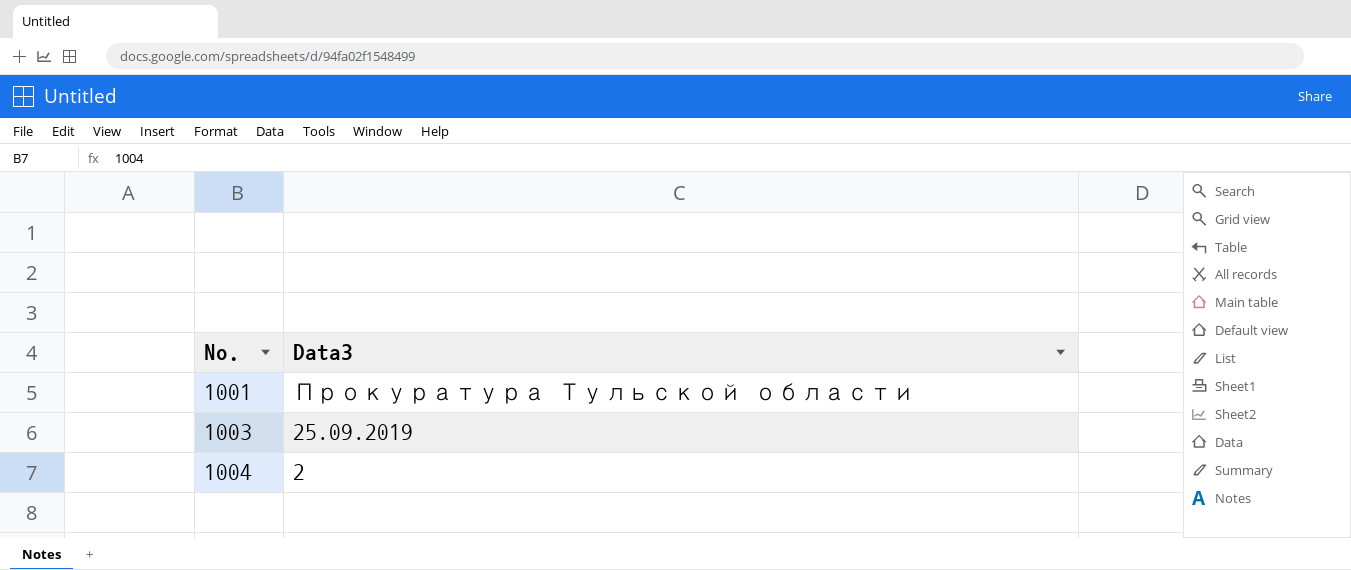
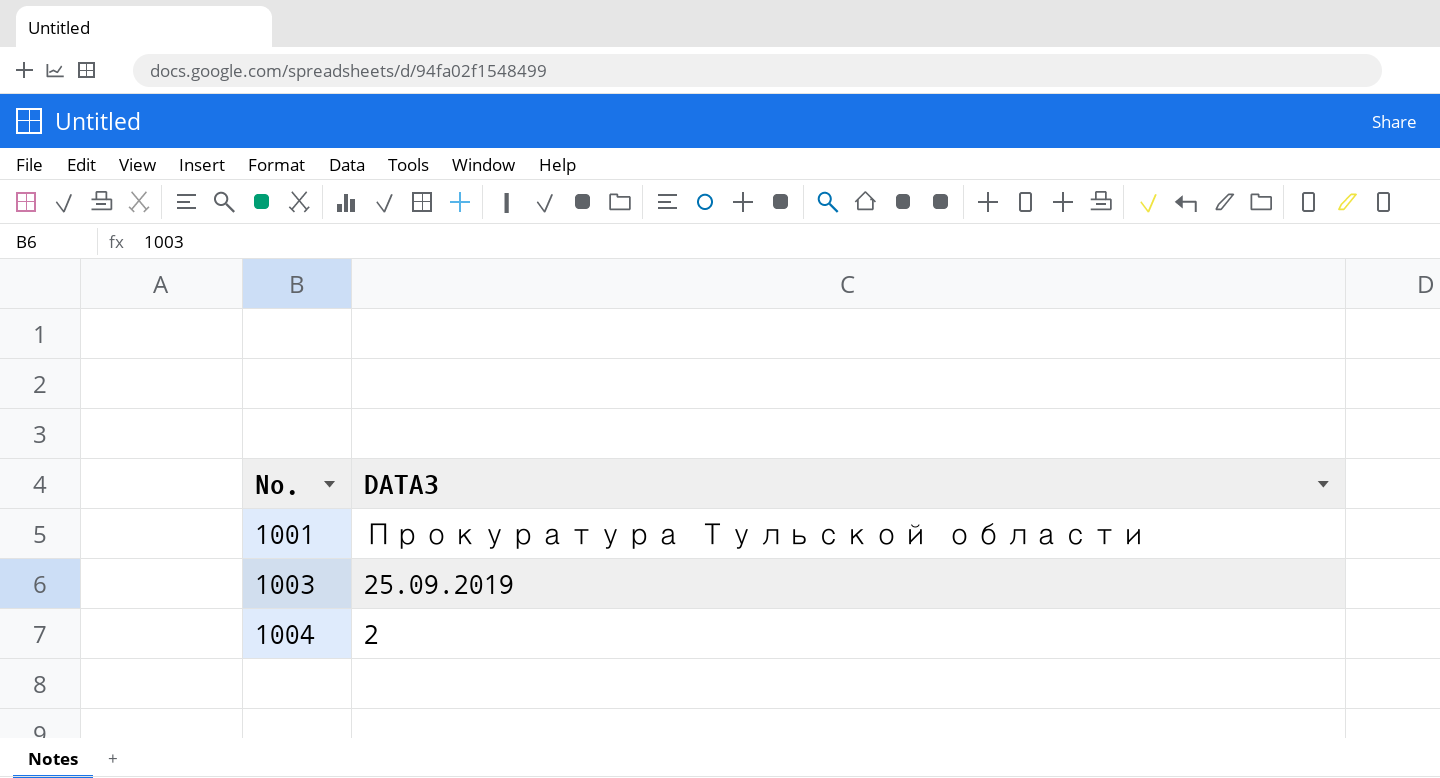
column name: Data3 -> DATA3

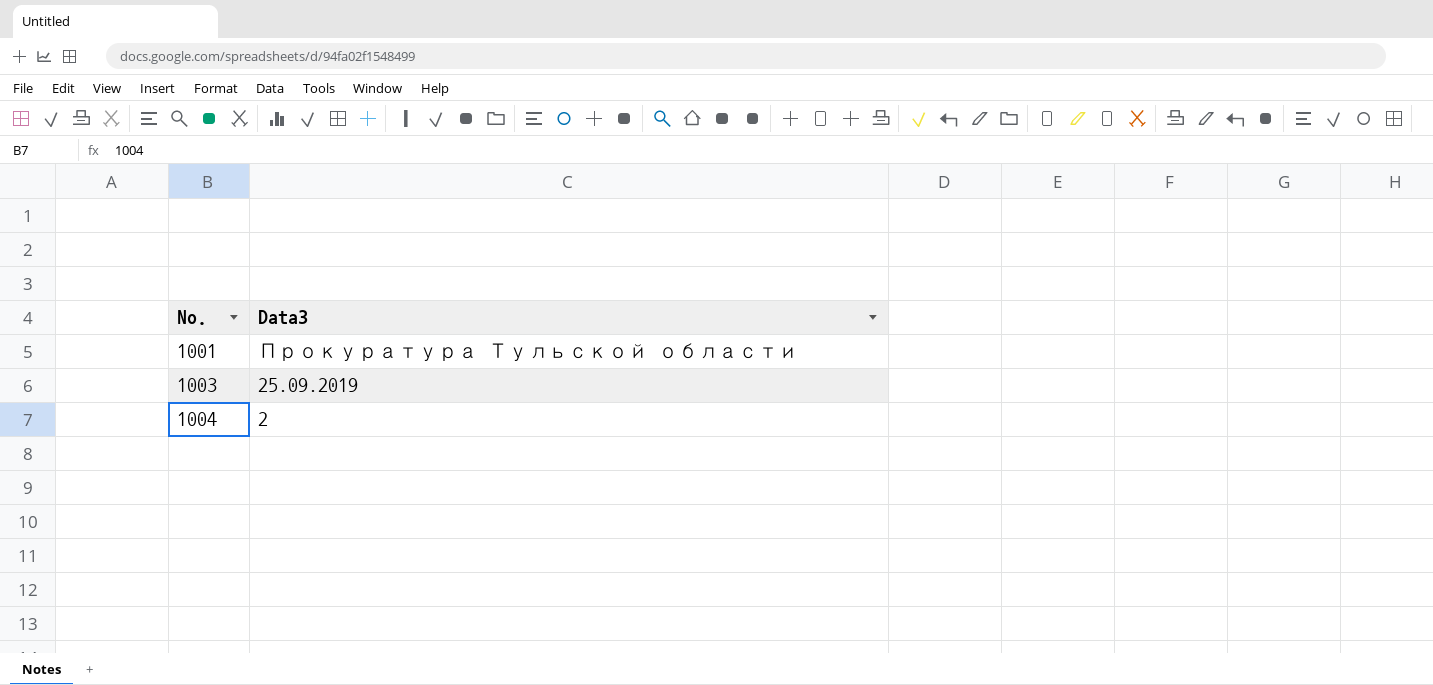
column name: DATA3 -> Data3

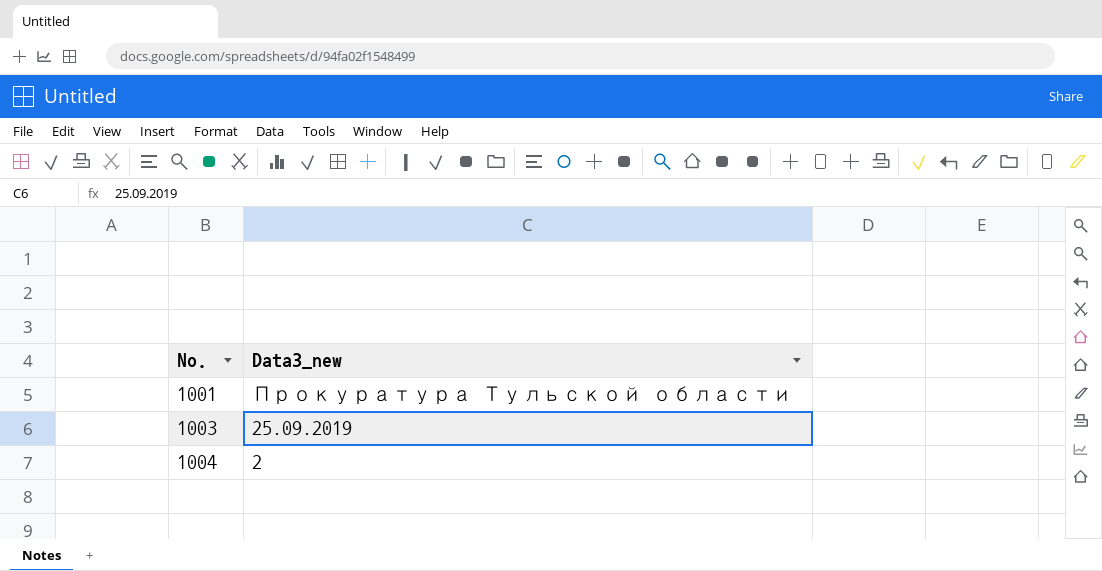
column name: Data3 -> Data3_new

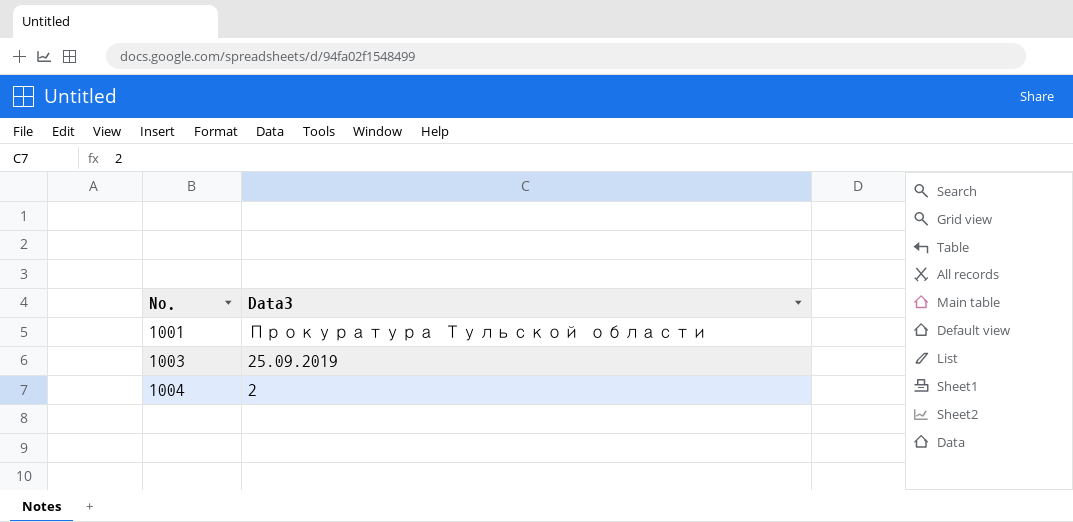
column name: Data3_new -> Data3

